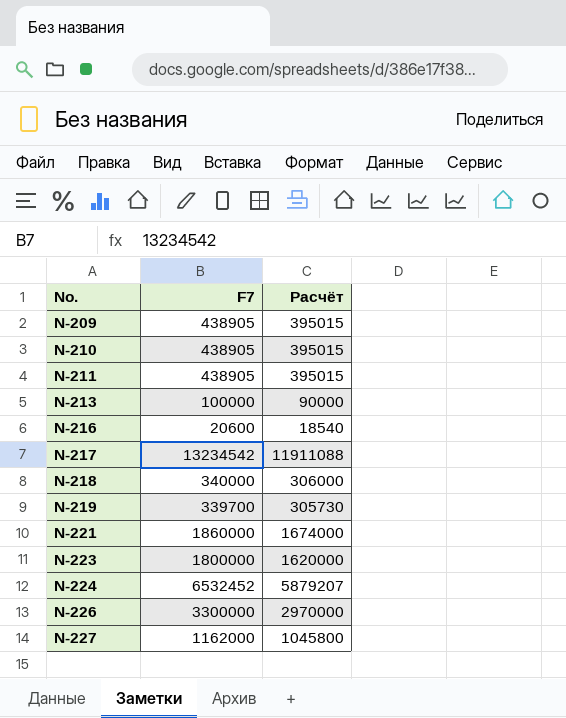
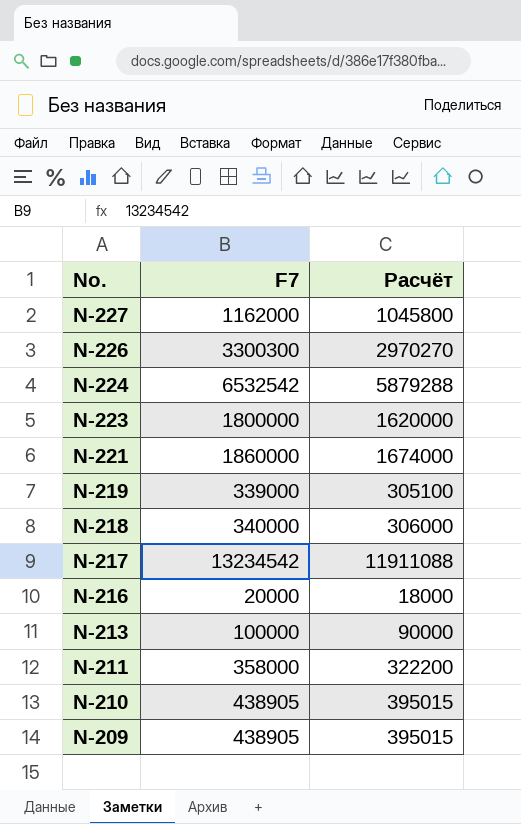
row order: No. ascending -> No. descending
N-226 | F7: 3300000 -> 3300300
N-226 | Расчёт: 2970000 -> 2970270
N-224 | F7: 6532452 -> 6532542
N-224 | Расчёт: 5879207 -> 5879288
N-219 | F7: 339700 -> 339000
N-219 | Расчёт: 305730 -> 305100
N-216 | F7: 20600 -> 20000
N-216 | Расчёт: 18540 -> 18000
N-211 | F7: 438905 -> 358000
N-211 | Расчёт: 395015 -> 322200

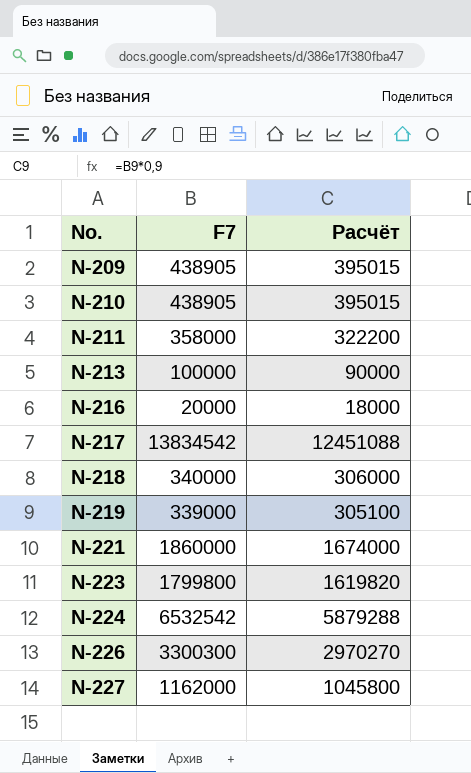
row order: No. descending -> No. ascending
N-217 | F7: 13234542 -> 13834542
N-217 | Расчёт: 11911088 -> 12451088
N-223 | F7: 1800000 -> 1799800
N-223 | Расчёт: 1620000 -> 1619820

